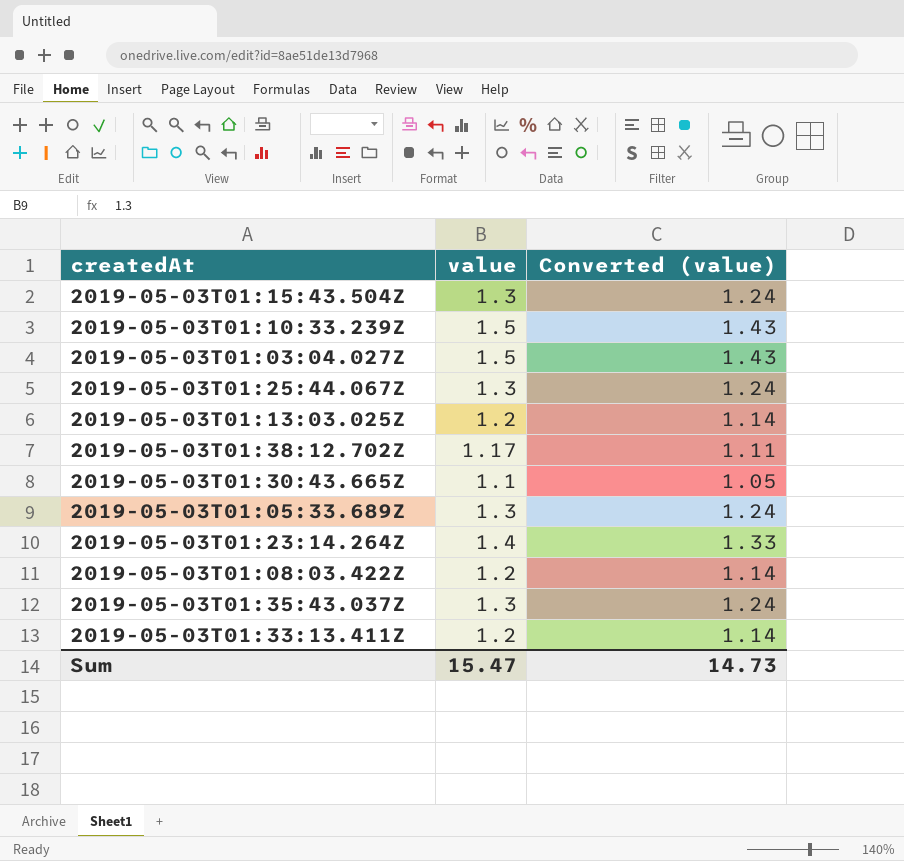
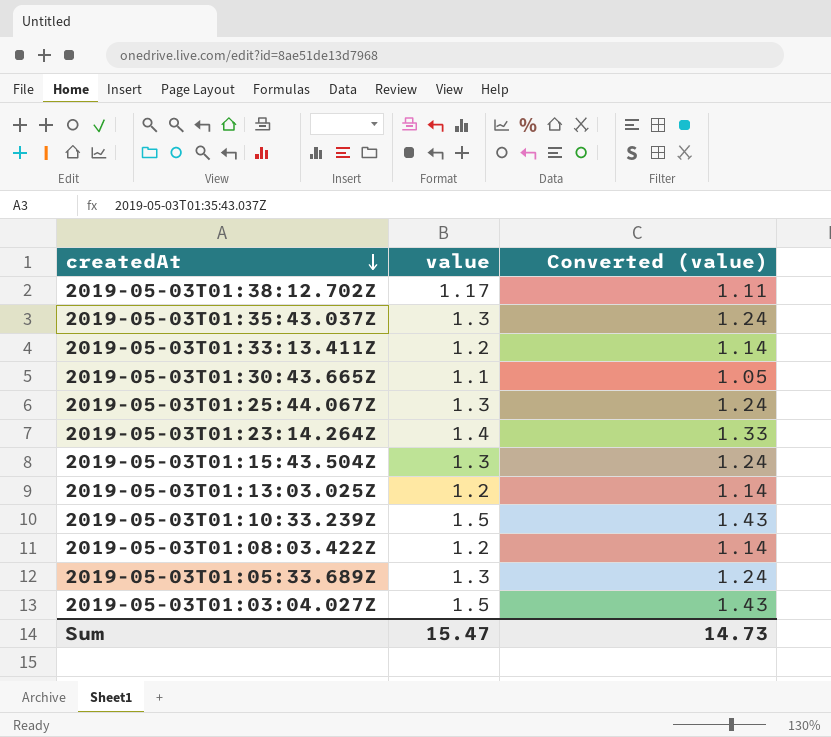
row order: none -> createdAt descending

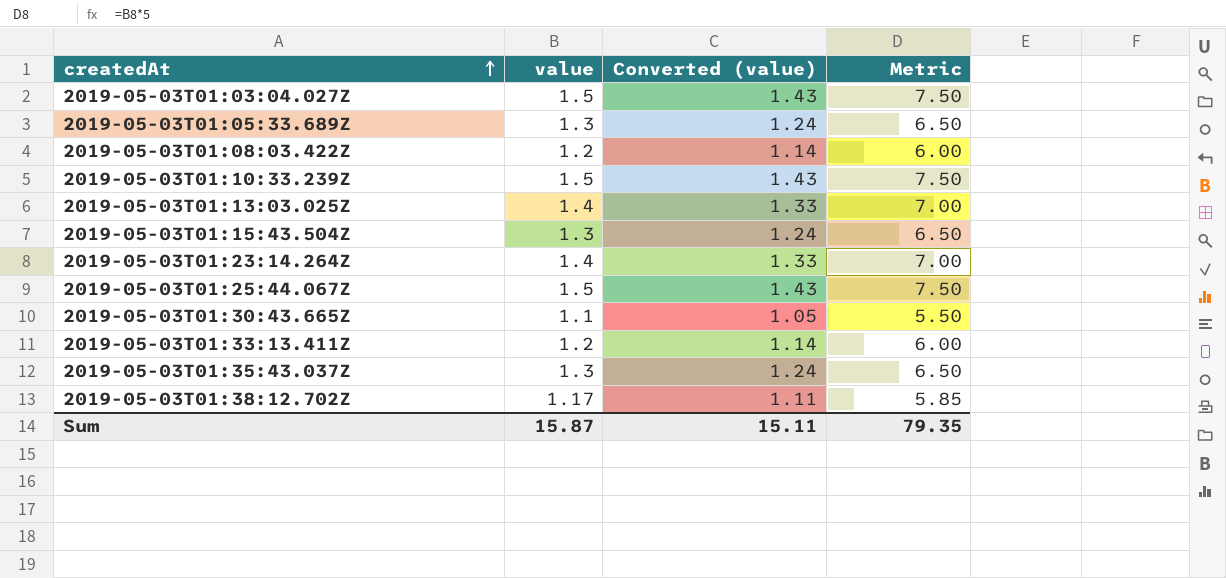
row order: createdAt descending -> createdAt ascending
column Metric | formula: none -> [value] * 5
2019-05-03T01:13:03.025Z | value: 1.2 -> 1.4
2019-05-03T01:13:03.025Z | Converted (value): 1.14 -> 1.33
2019-05-03T01:25:44.067Z | value: 1.3 -> 1.5
2019-05-03T01:25:44.067Z | Converted (value): 1.24 -> 1.43
Sum | value: 15.47 -> 15.87
Sum | Converted (value): 14.73 -> 15.11

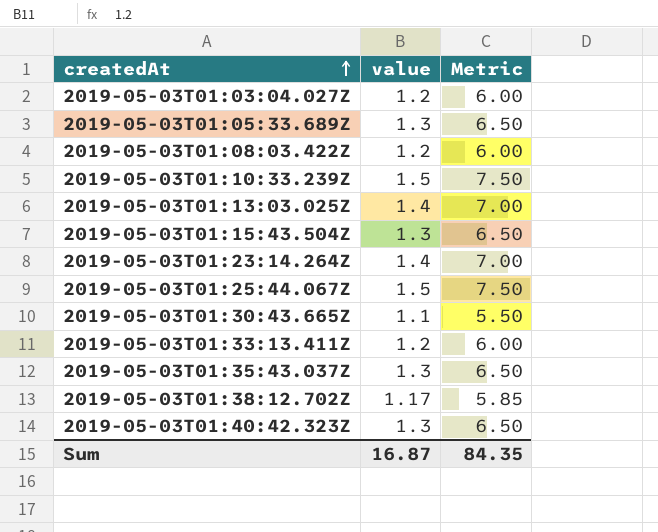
column Converted (value) | formula: [value] * 0.95 -> none
2019-05-03T01:03:04.027Z | value: 1.5 -> 1.2
2019-05-03T01:03:04.027Z | Metric: 7.50 -> 6.00
row 2019-05-03T01:40:42.323Z: none -> 1.3 | 6.50
Sum | value: 15.87 -> 16.87
Sum | Metric: 79.35 -> 84.35

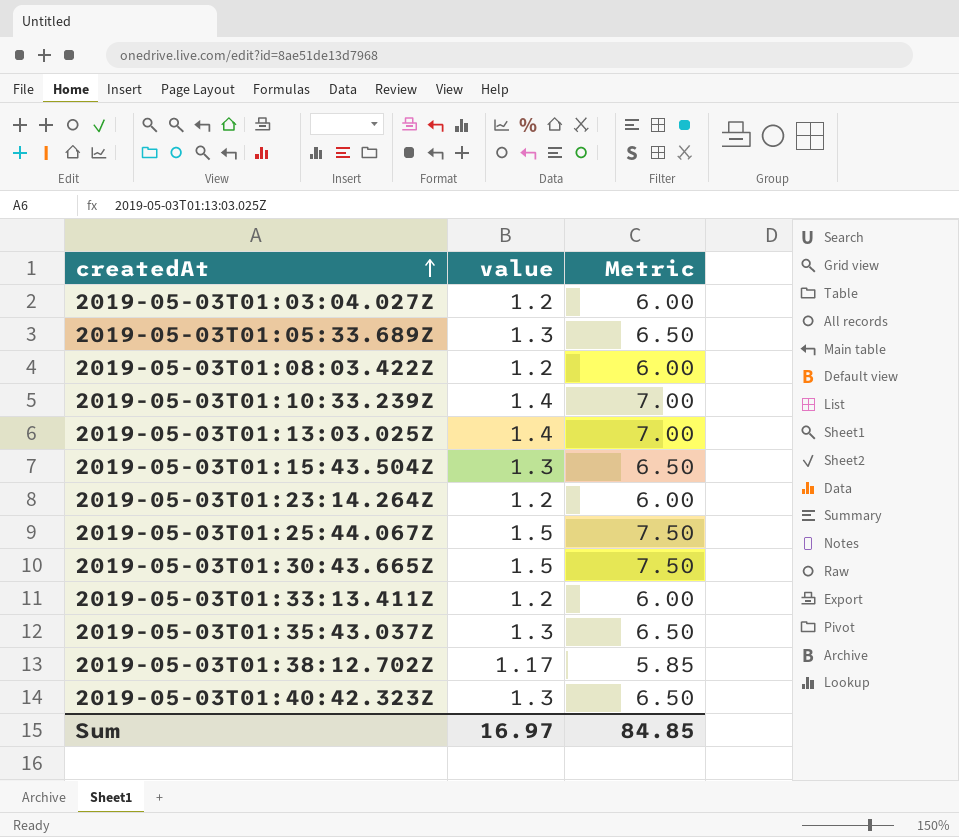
2019-05-03T01:10:33.239Z | value: 1.5 -> 1.4
2019-05-03T01:10:33.239Z | Metric: 7.50 -> 7.00
2019-05-03T01:23:14.264Z | value: 1.4 -> 1.2
2019-05-03T01:23:14.264Z | Metric: 7.00 -> 6.00
2019-05-03T01:30:43.665Z | value: 1.1 -> 1.5
2019-05-03T01:30:43.665Z | Metric: 5.50 -> 7.50
Sum | value: 16.87 -> 16.97
Sum | Metric: 84.35 -> 84.85

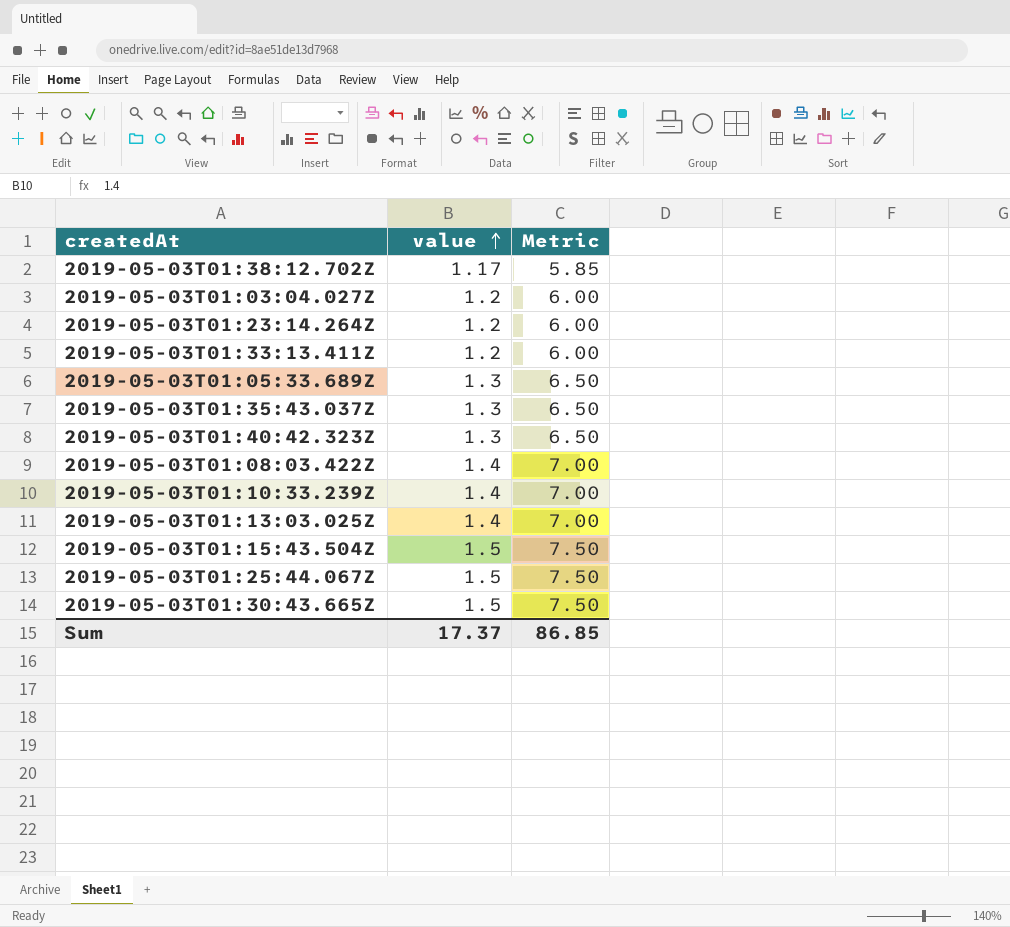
row order: createdAt ascending -> value ascending
2019-05-03T01:08:03.422Z | value: 1.2 -> 1.4
2019-05-03T01:08:03.422Z | Metric: 6.00 -> 7.00
2019-05-03T01:15:43.504Z | value: 1.3 -> 1.5
2019-05-03T01:15:43.504Z | Metric: 6.50 -> 7.50
Sum | value: 16.97 -> 17.37
Sum | Metric: 84.85 -> 86.85

